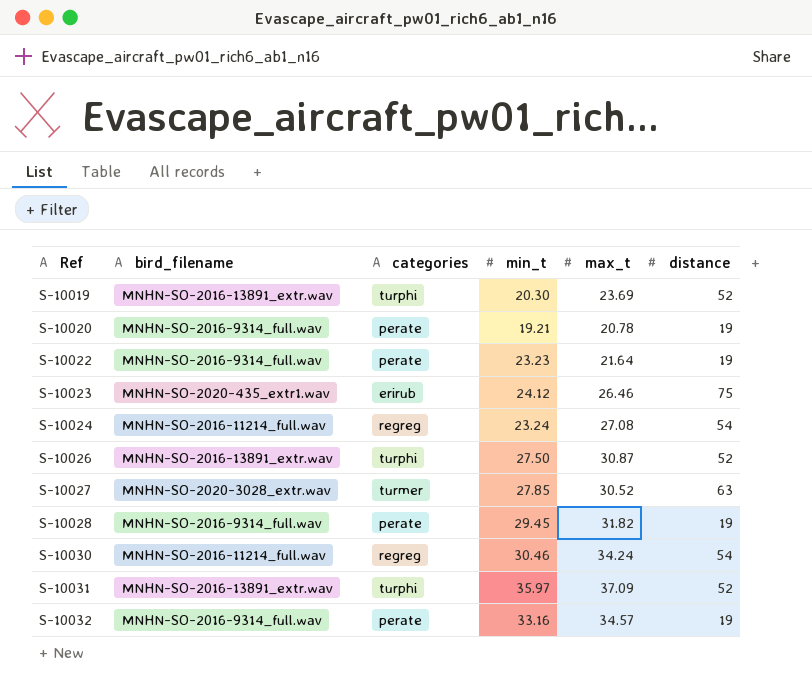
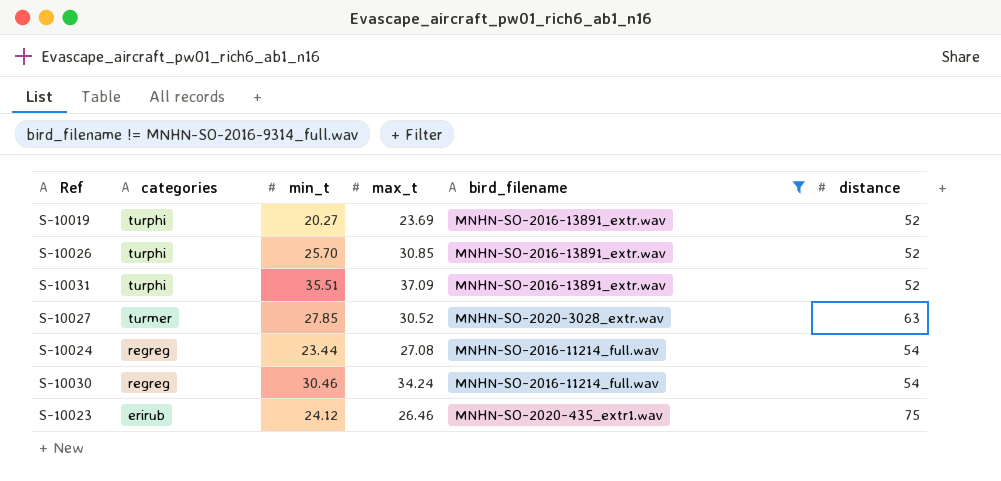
filter: none -> bird_filename != MNHN-SO-2016-9314_full.wav
row order: Ref ascending -> categories descending
column bird_filename | position: 2 -> 5
S-10019 | min_t: 20.30 -> 20.27
S-10026 | min_t: 27.50 -> 25.70
S-10026 | max_t: 30.87 -> 30.85
S-10031 | min_t: 35.97 -> 35.51
S-10024 | min_t: 23.24 -> 23.44

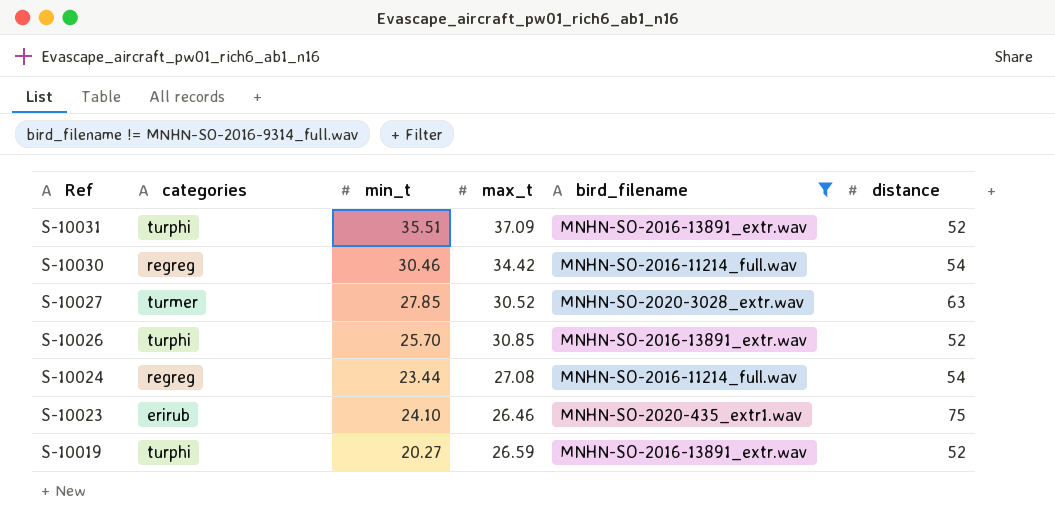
row order: categories descending -> Ref descending
S-10030 | max_t: 34.24 -> 34.42
S-10023 | min_t: 24.12 -> 24.10
S-10019 | max_t: 23.69 -> 26.59

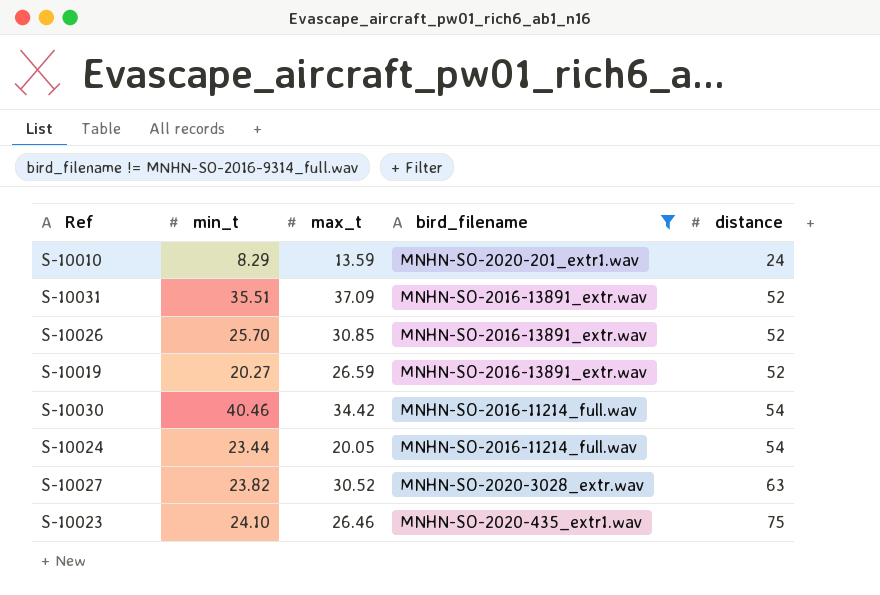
row order: Ref descending -> distance ascending
column categories | position: 2 -> none
row S-10010: none -> 8.29 | 13.59 | MNHN-SO-2020-201_extr1.wav | 24
S-10030 | min_t: 30.46 -> 40.46
S-10024 | max_t: 27.08 -> 20.05
S-10027 | min_t: 27.85 -> 23.82

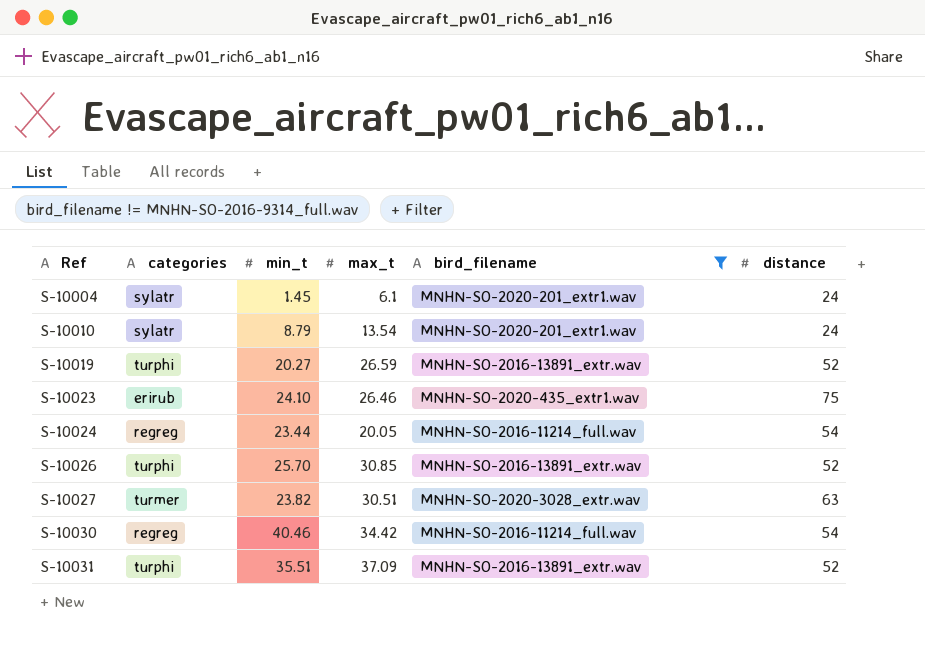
row order: distance ascending -> Ref ascending
column categories | position: none -> 2
row S-10004: none -> sylatr | 1.45 | 6.1 | MNHN-SO-2020-201_extr1.wav | 24
S-10010 | min_t: 8.29 -> 8.79
S-10010 | max_t: 13.59 -> 13.54
S-10027 | max_t: 30.52 -> 30.51

